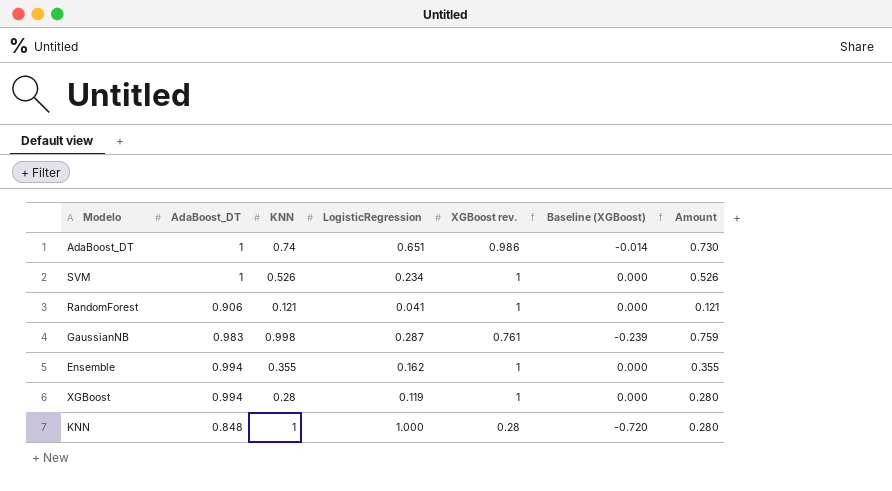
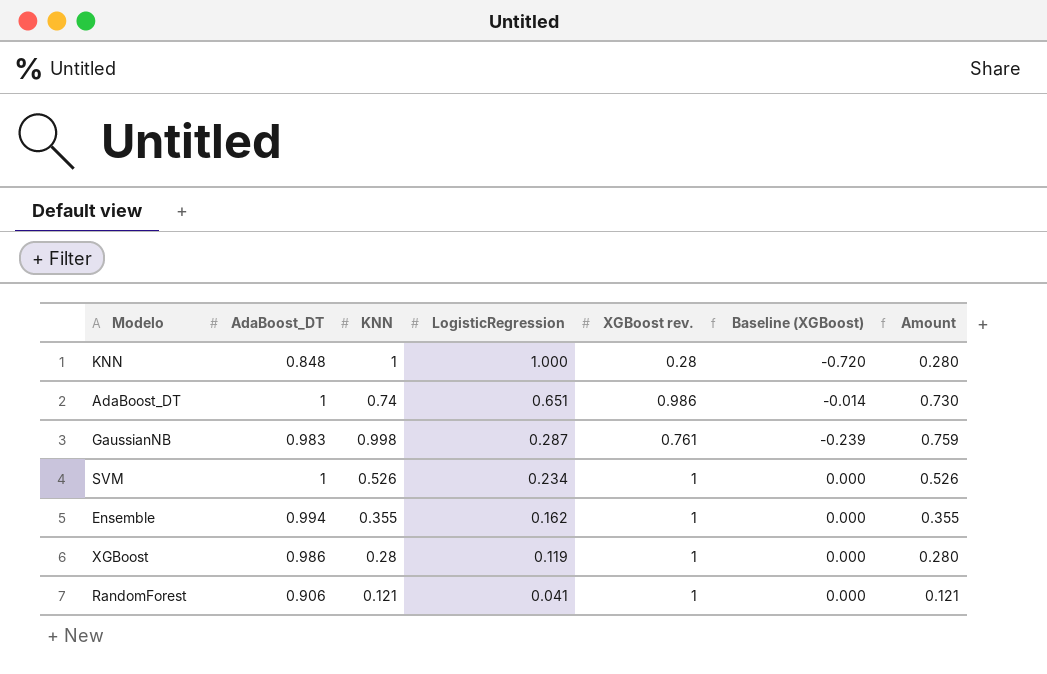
row order: none -> LogisticRegression descending
XGBoost | AdaBoost_DT: 0.994 -> 0.986

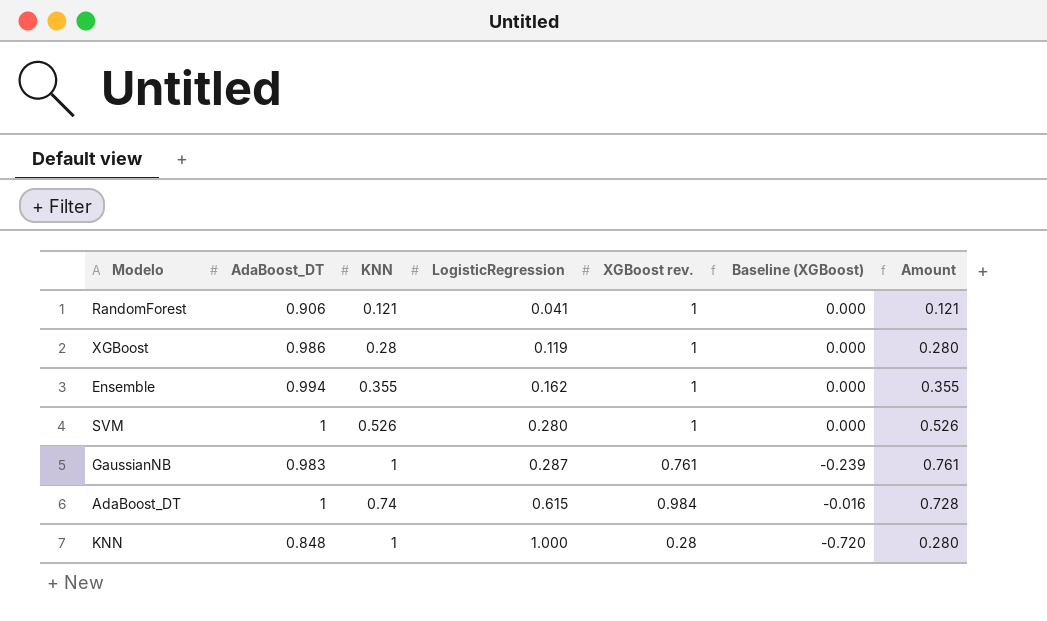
row order: LogisticRegression descending -> LogisticRegression ascending
SVM | LogisticRegression: 0.234 -> 0.280
GaussianNB | KNN: 0.998 -> 1
GaussianNB | Amount: 0.759 -> 0.761
AdaBoost_DT | LogisticRegression: 0.651 -> 0.615
AdaBoost_DT | XGBoost rev.: 0.986 -> 0.984
AdaBoost_DT | Baseline (XGBoost): -0.014 -> -0.016
AdaBoost_DT | Amount: 0.730 -> 0.728

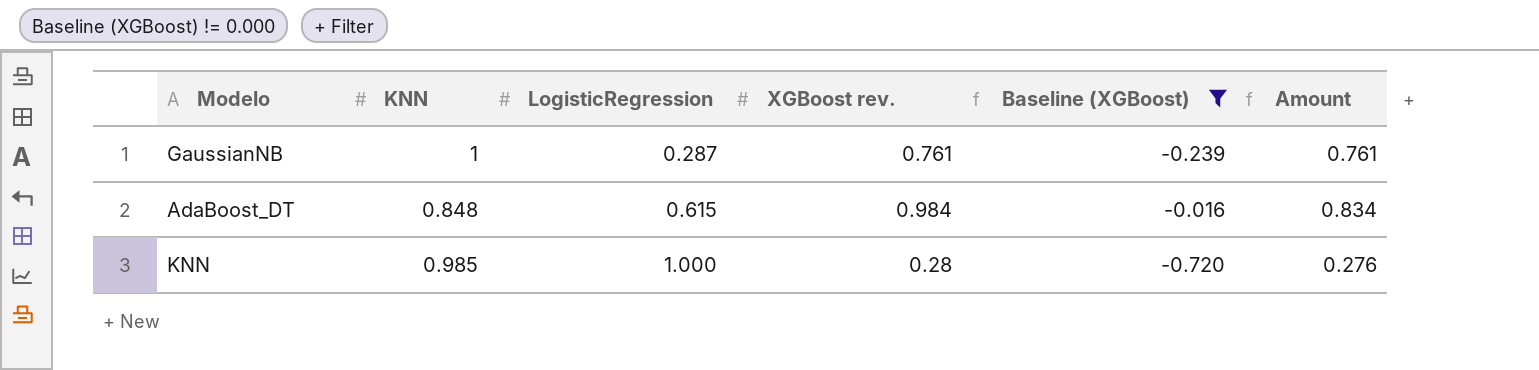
filter: none -> Baseline (XGBoost) != 0.000
column AdaBoost_DT | position: 2 -> none
AdaBoost_DT | KNN: 0.74 -> 0.848
AdaBoost_DT | Amount: 0.728 -> 0.834
KNN | KNN: 1 -> 0.985
KNN | Amount: 0.280 -> 0.276

